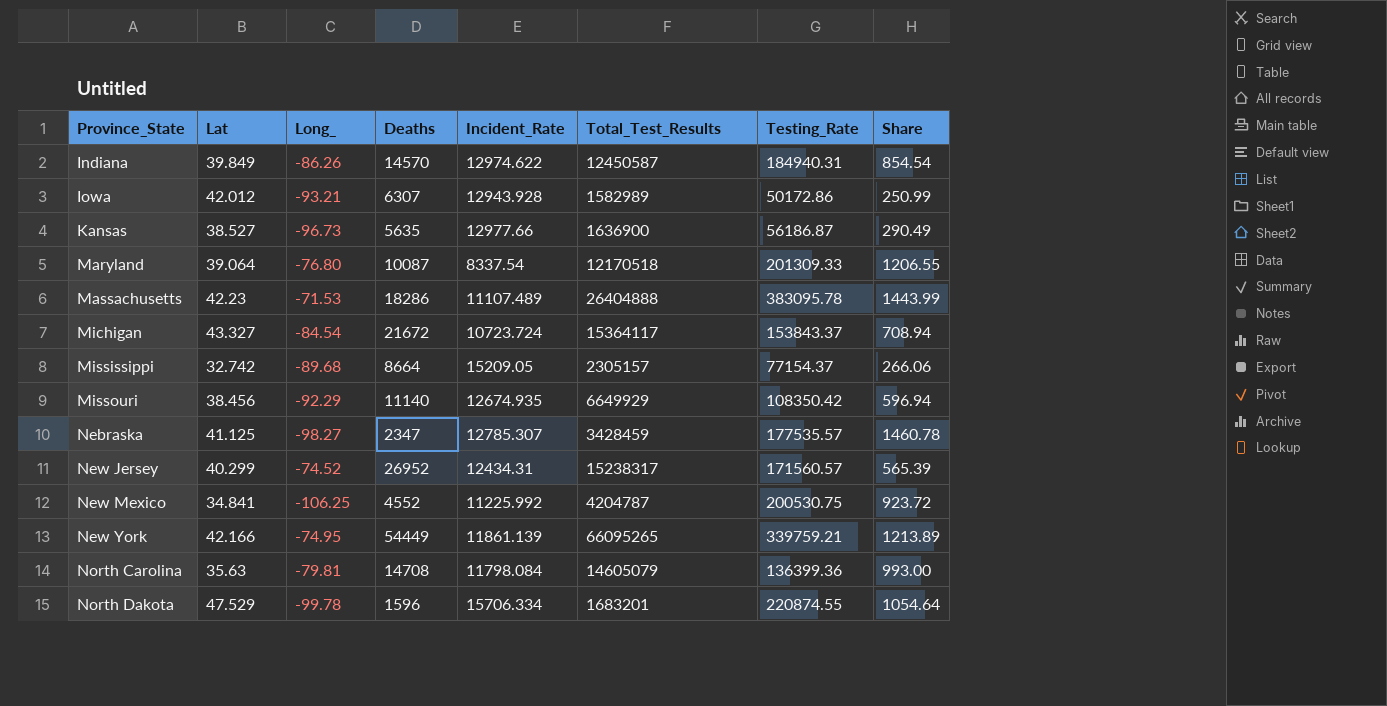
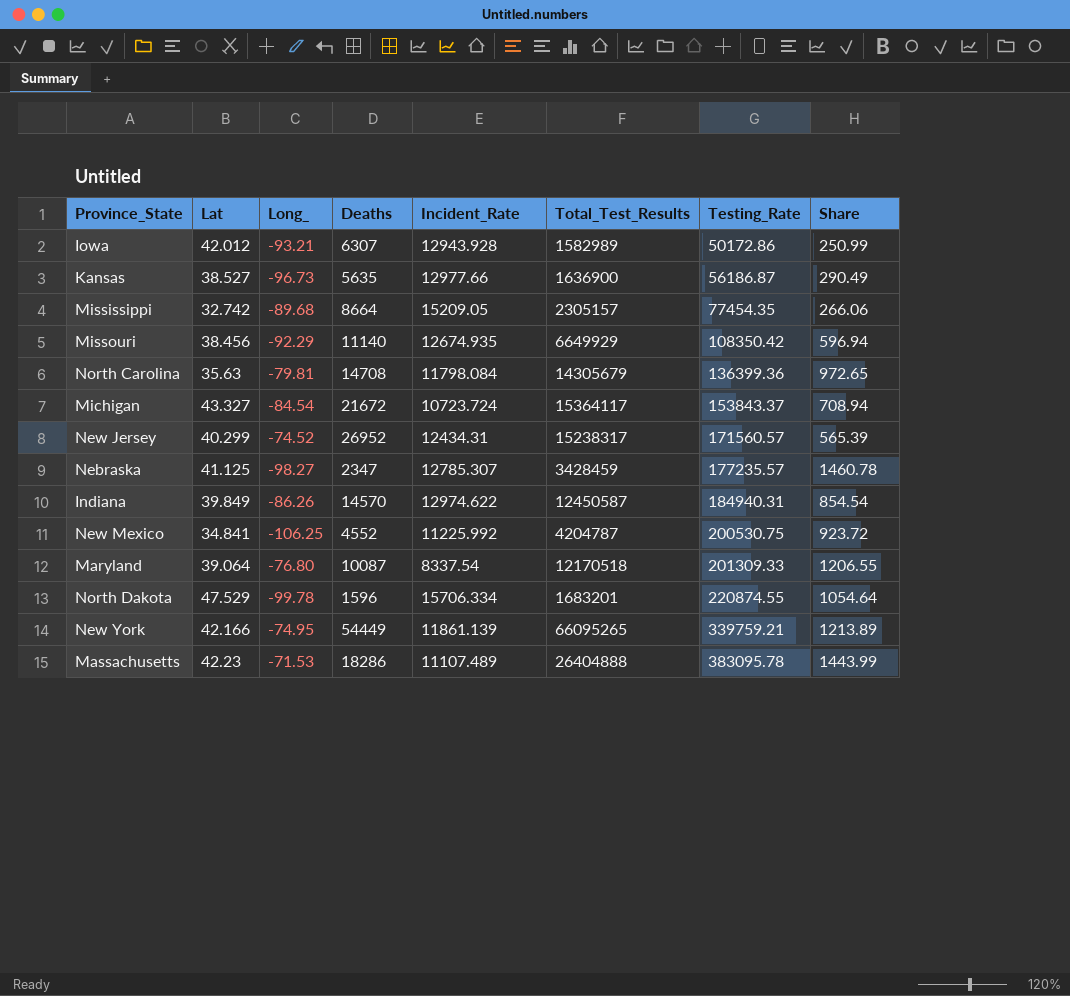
row order: Province_State ascending -> Testing_Rate ascending
Mississippi | Testing_Rate: 77154.37 -> 77454.35
North Carolina | Total_Test_Results: 14605079 -> 14305679
North Carolina | Share: 993.00 -> 972.65
Nebraska | Testing_Rate: 177535.57 -> 177235.57

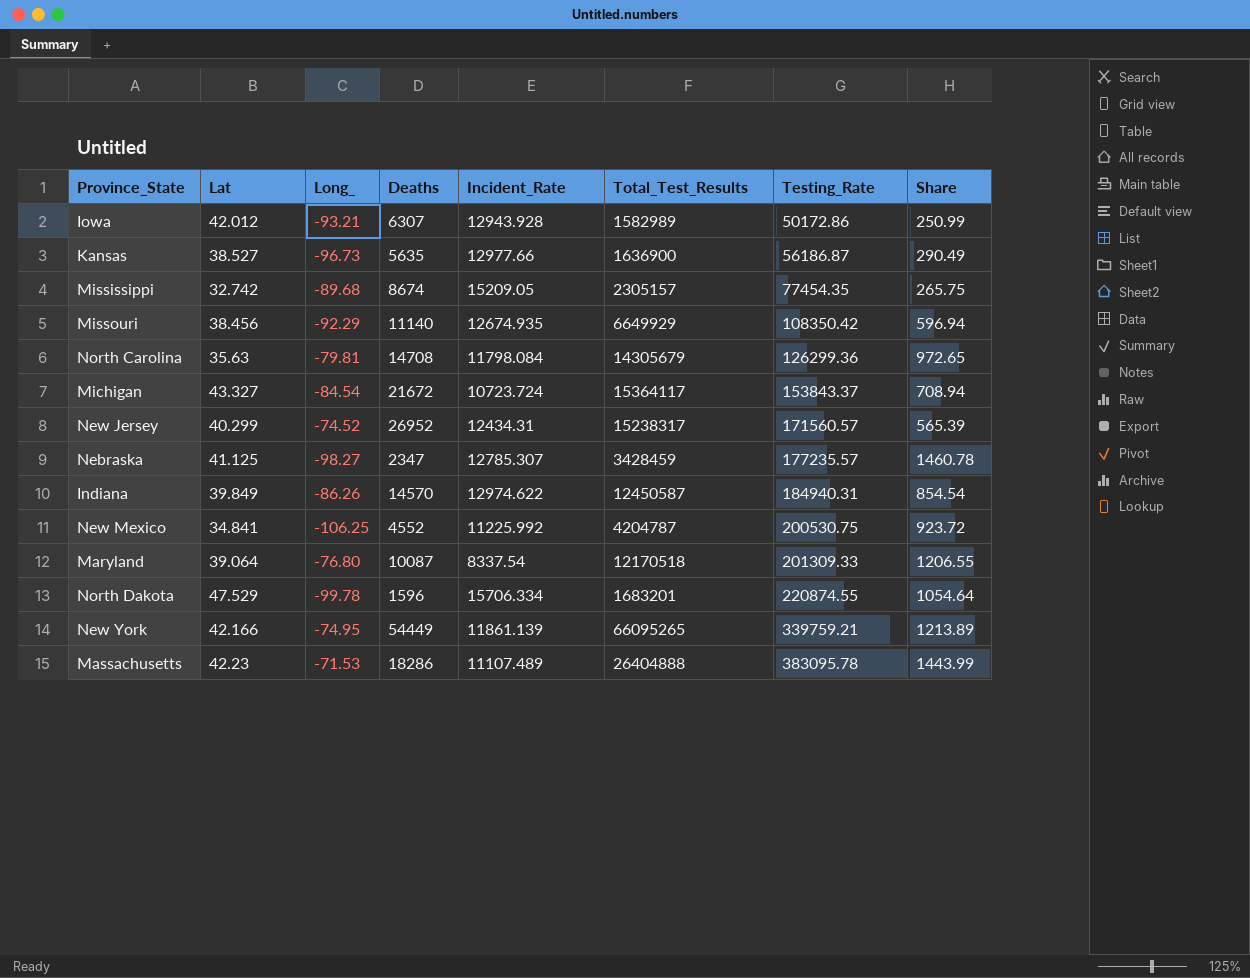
Mississippi | Deaths: 8664 -> 8674
Mississippi | Share: 266.06 -> 265.75
North Carolina | Testing_Rate: 136399.36 -> 126299.36

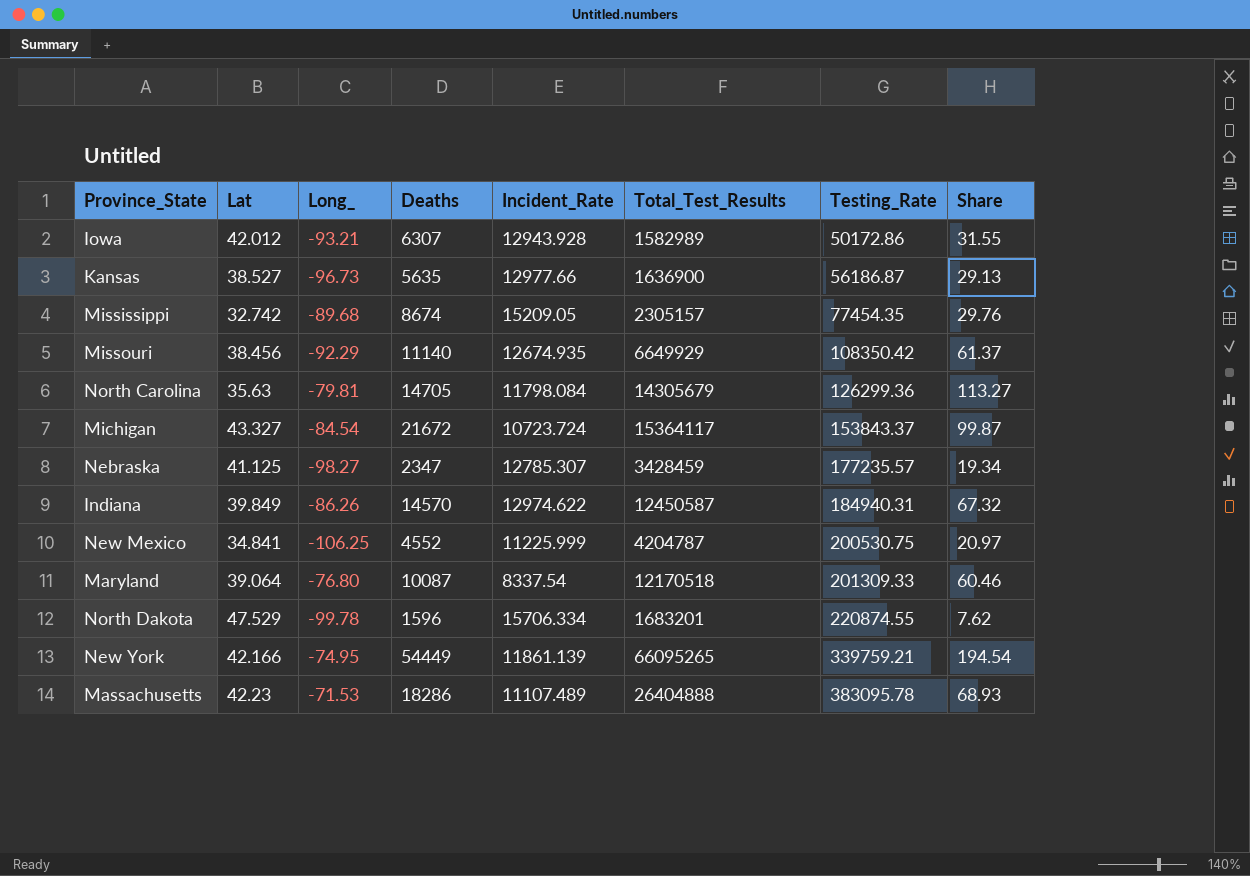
column Share | formula: [Total_Test_Results] / [Deaths] -> [Total_Test_Results] / [Testing_Rate]
row New Jersey: 40.299 | -74.52 | 26952 | 12434.31 | 15238317 | 171560.57 | 565.39 -> none
North Carolina | Deaths: 14708 -> 14705
New Mexico | Incident_Rate: 11225.992 -> 11225.999

